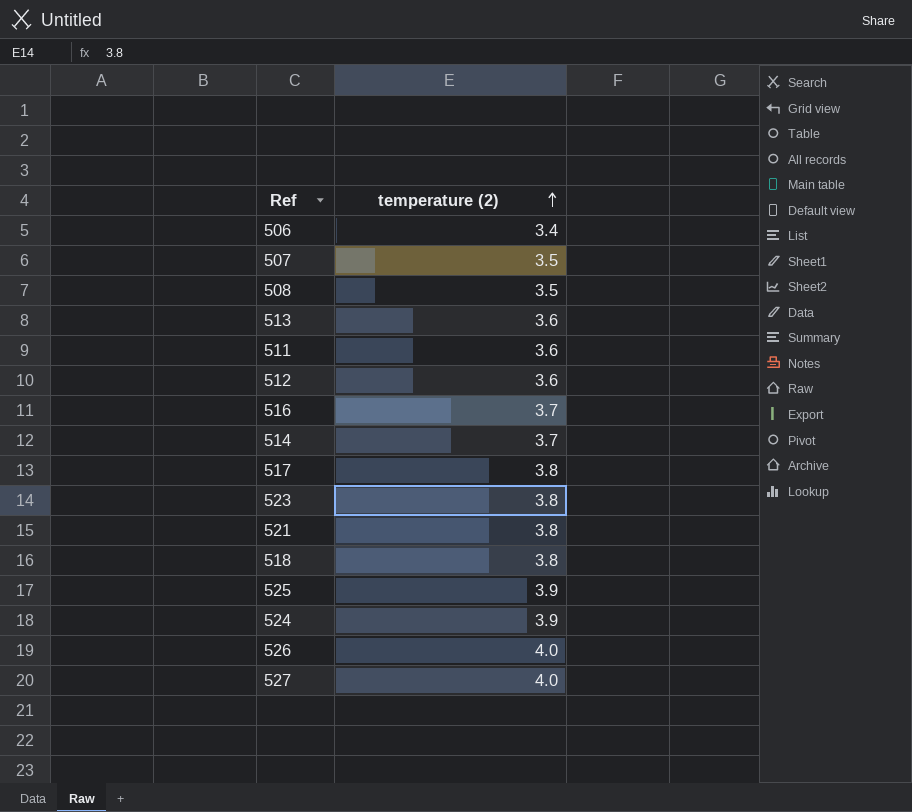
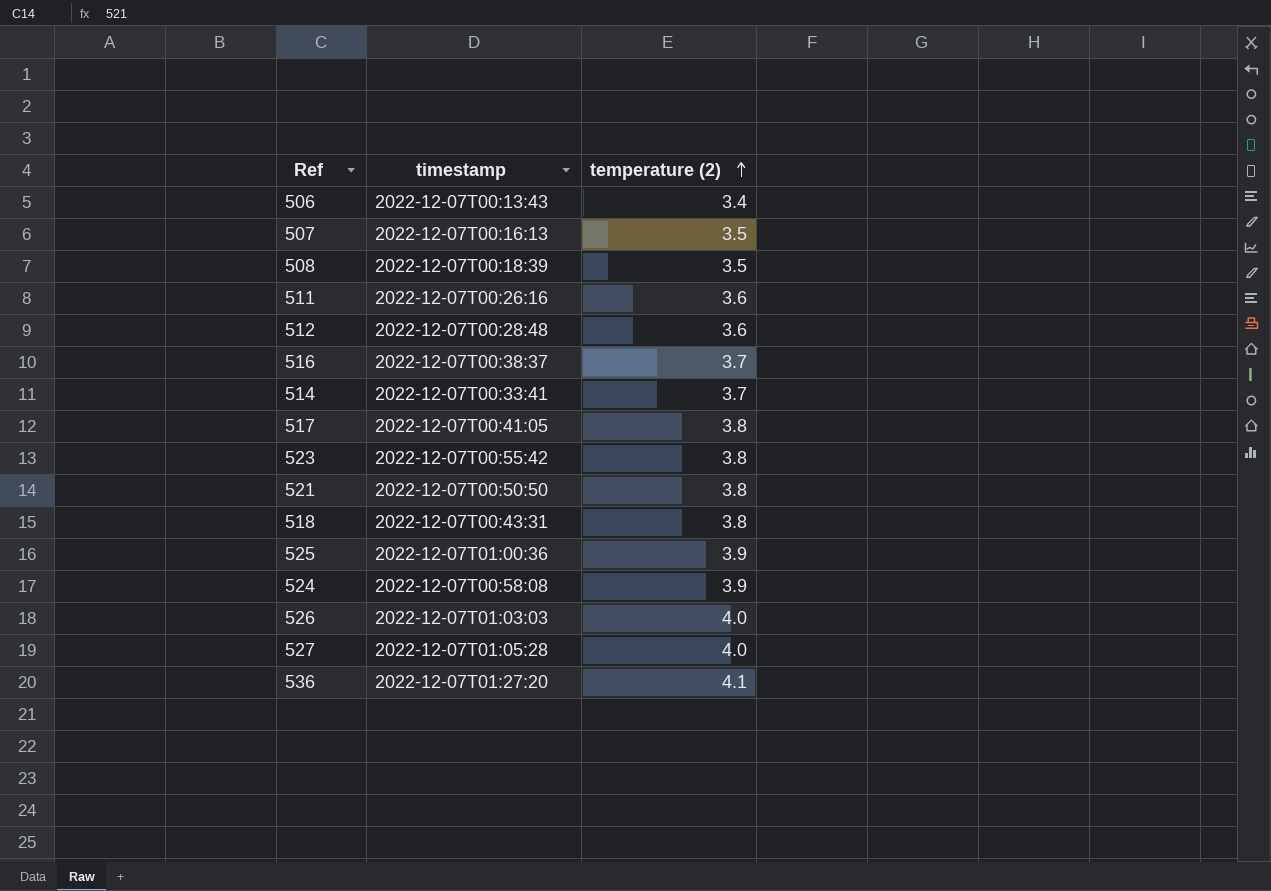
column timestamp | position: none -> 2
row 513: 3.6 -> none
row 536: none -> 2022-12-07T01:27:20 | 4.1

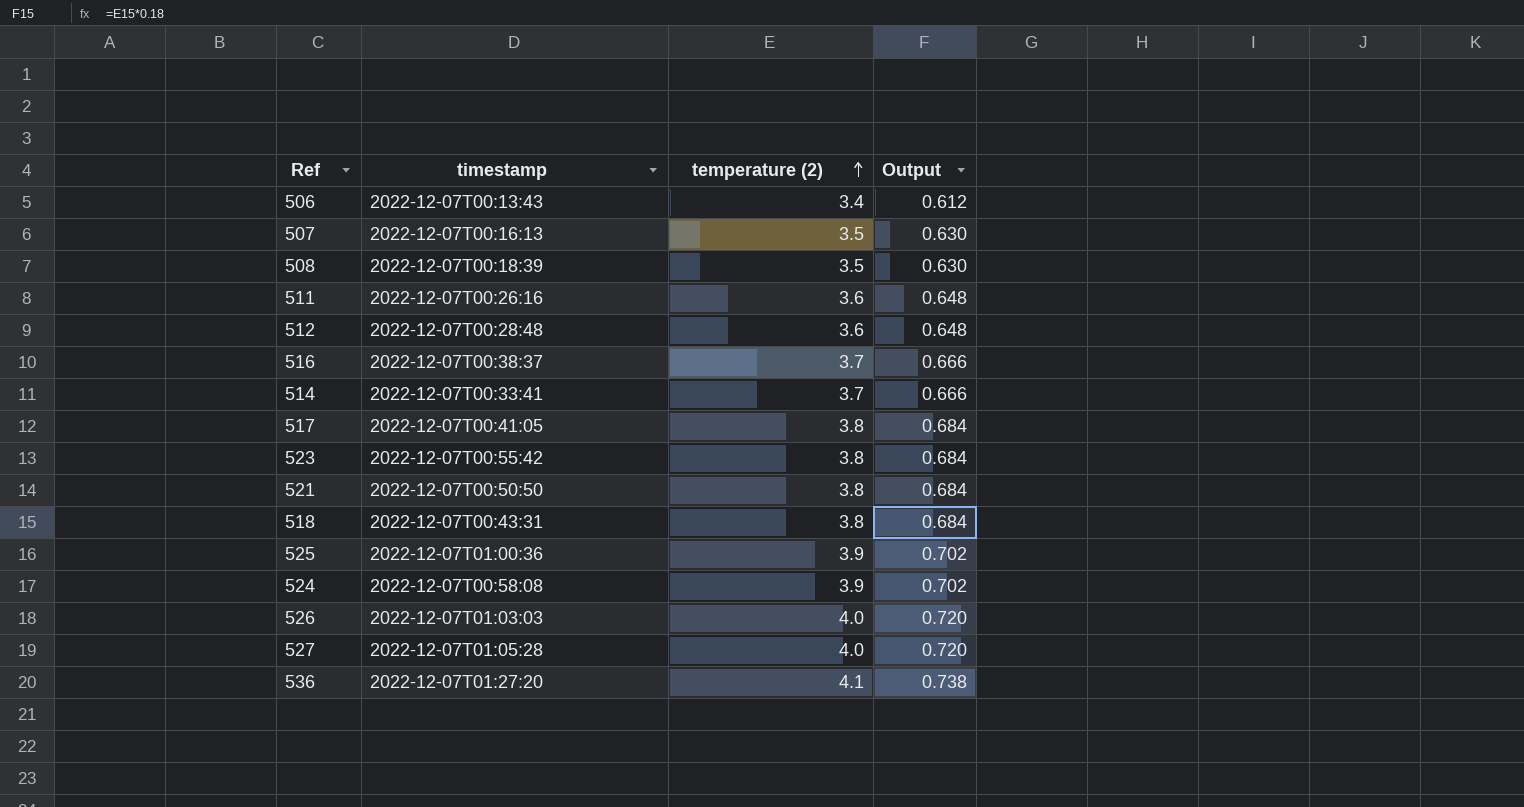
column Output | formula: none -> [temperature (2)] * 0.18

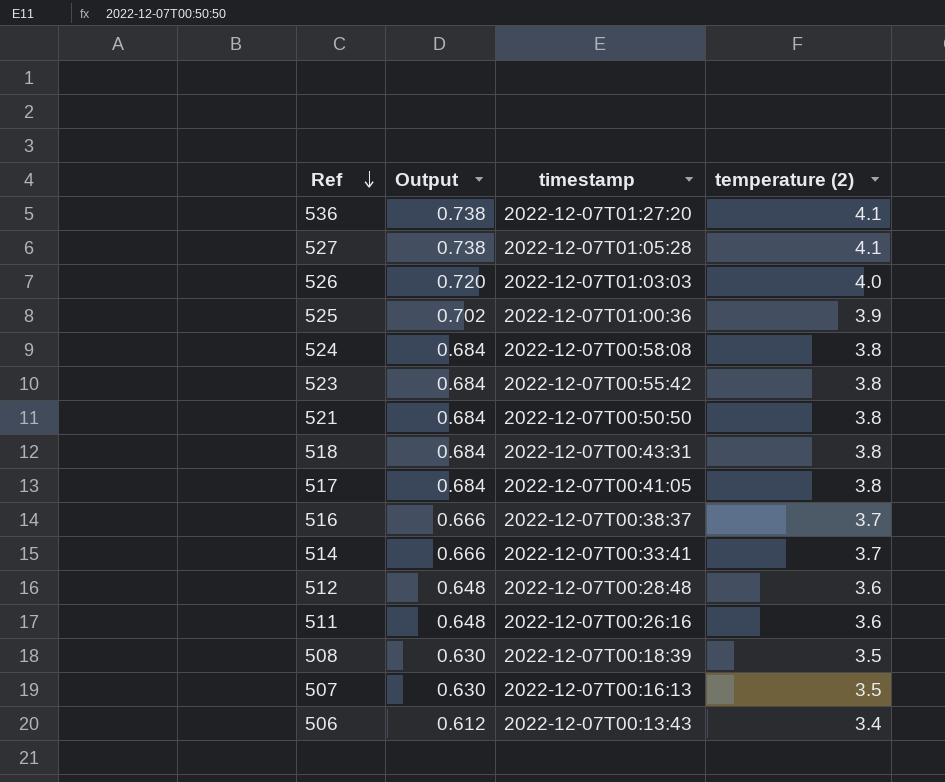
row order: temperature (2) ascending -> Ref descending
column Output | position: 4 -> 2
527 | Output: 0.720 -> 0.738
527 | temperature (2): 4.0 -> 4.1
524 | Output: 0.702 -> 0.684
524 | temperature (2): 3.9 -> 3.8

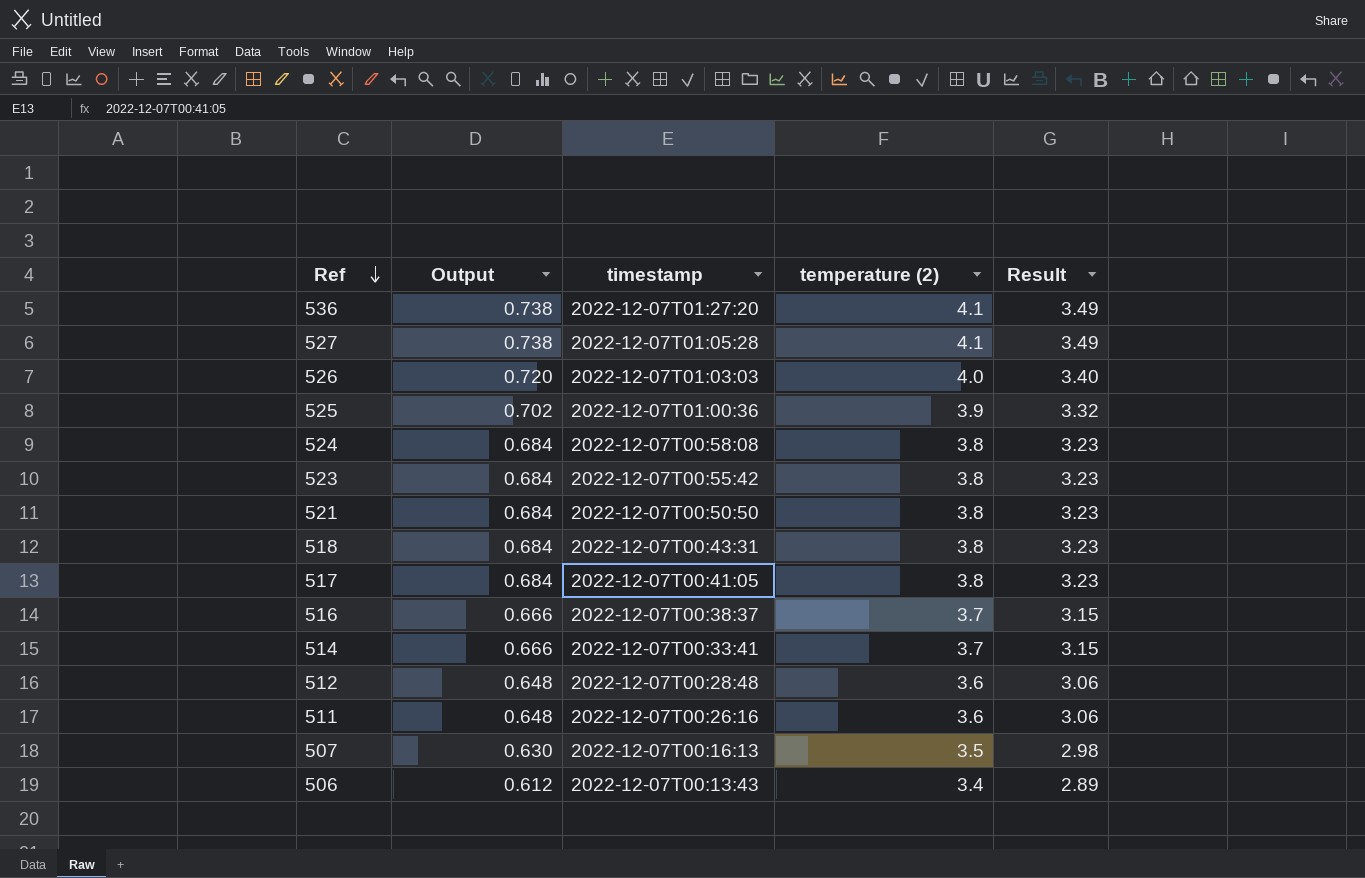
column Result | formula: none -> [temperature (2)] * 0.85
row 508: 0.630 | 2022-12-07T00:18:39 | 3.5 -> none

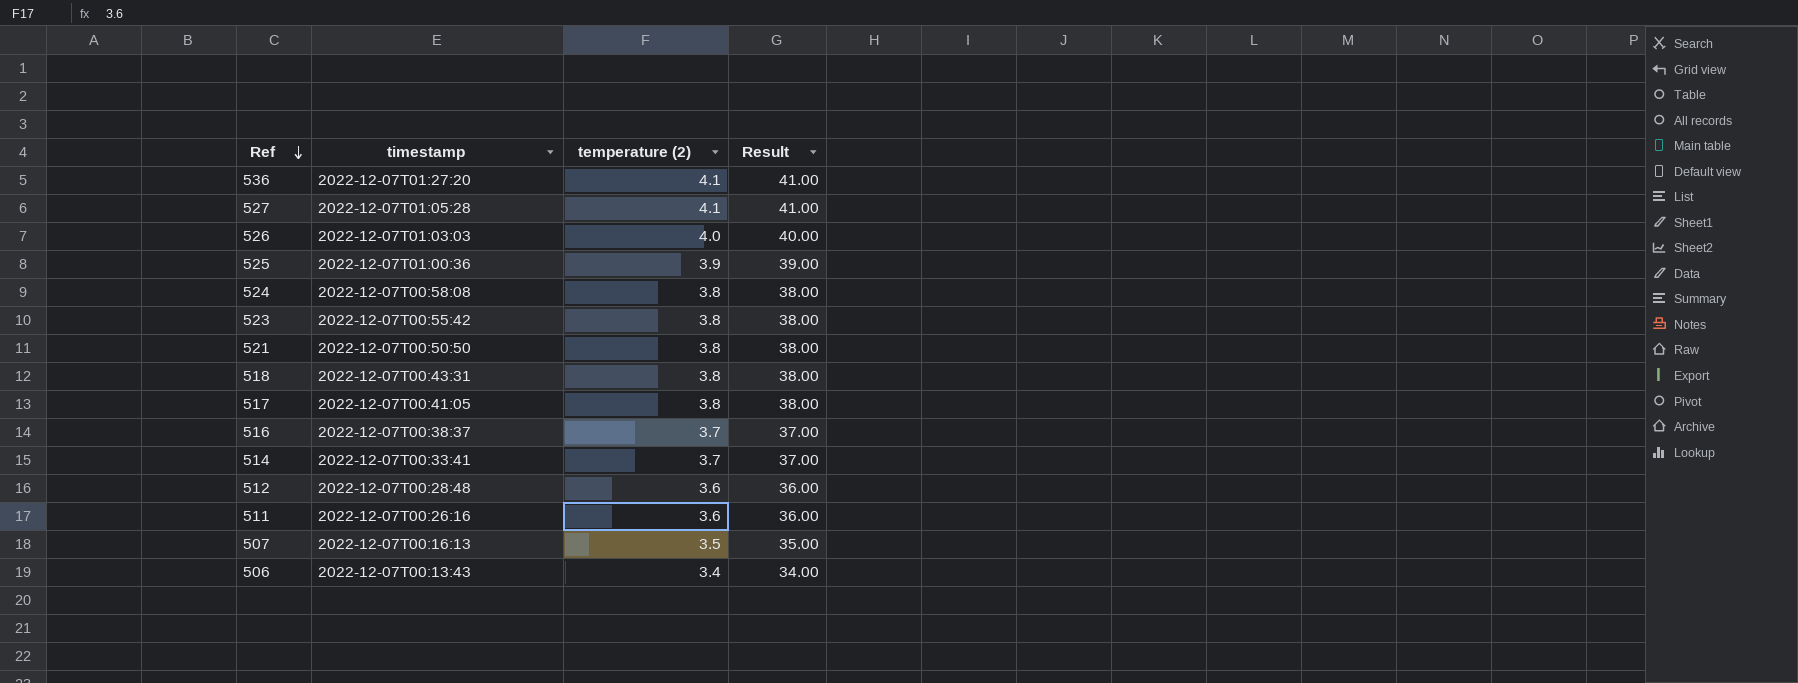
column Output | formula: [temperature (2)] * 0.18 -> none
column Result | formula: [temperature (2)] * 0.85 -> [temperature (2)] * 10

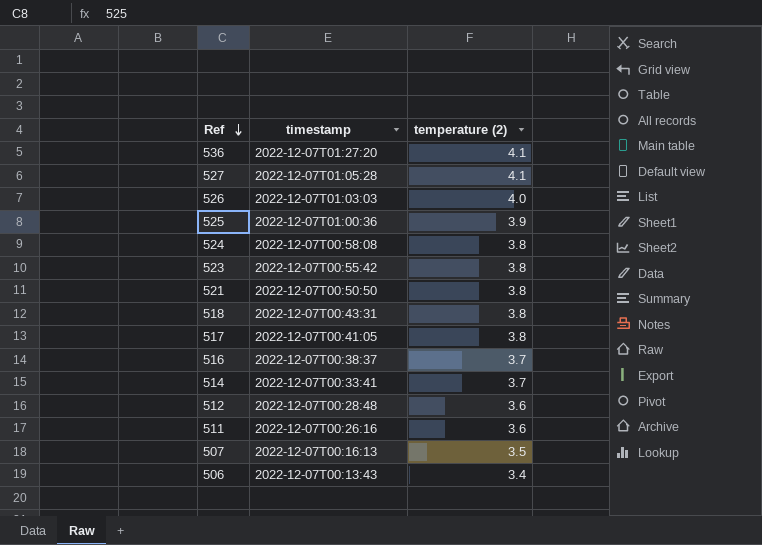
column Result | formula: [temperature (2)] * 10 -> none

